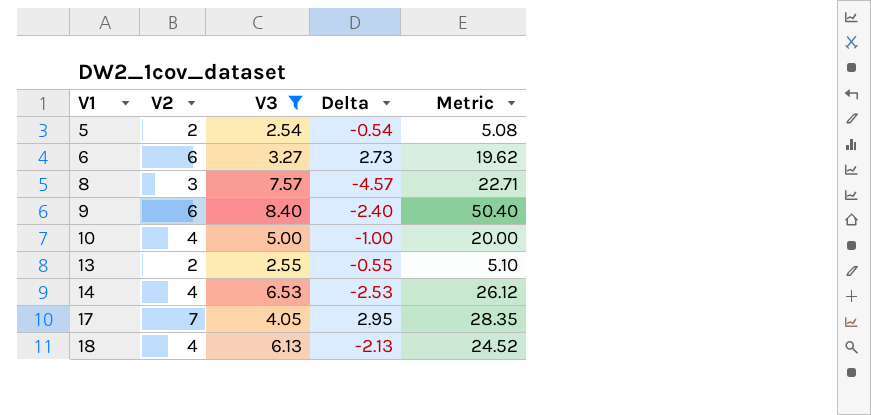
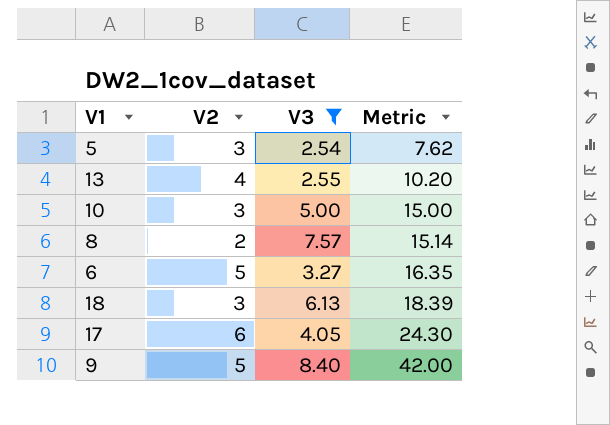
row order: V1 ascending -> Metric ascending
column Delta | formula: [V2] - [V3] -> none
row 14: 4 | 6.53 | -2.53 | 26.12 -> none
5 | V2: 2 -> 3
5 | Metric: 5.08 -> 7.62
13 | V2: 2 -> 4
13 | Metric: 5.10 -> 10.20
10 | V2: 4 -> 3
10 | Metric: 20.00 -> 15.00
8 | V2: 3 -> 2
8 | Metric: 22.71 -> 15.14
6 | V2: 6 -> 5
6 | Metric: 19.62 -> 16.35
18 | V2: 4 -> 3
18 | Metric: 24.52 -> 18.39
17 | V2: 7 -> 6
17 | Metric: 28.35 -> 24.30
9 | V2: 6 -> 5
9 | Metric: 50.40 -> 42.00

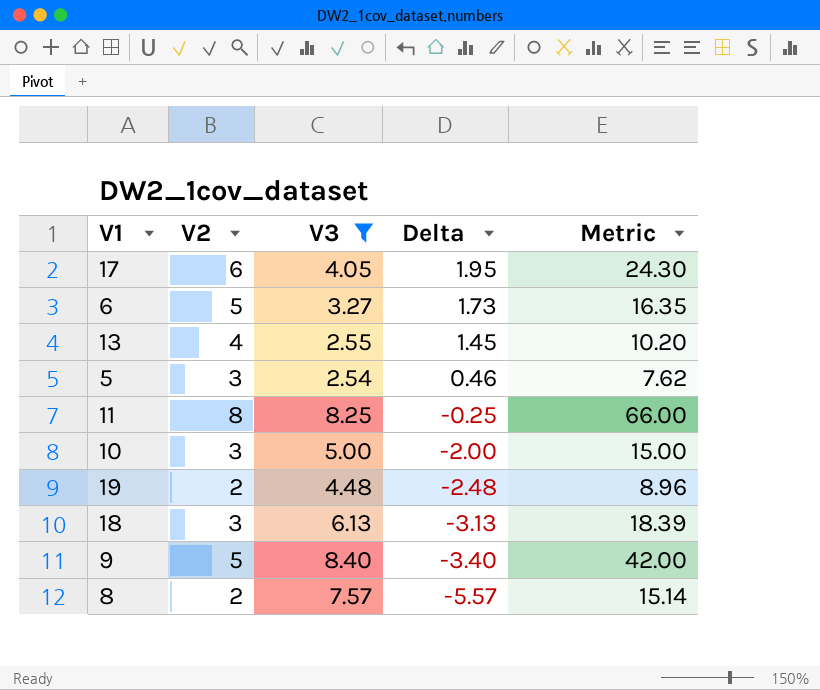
row order: Metric ascending -> Delta descending
column Delta | formula: none -> [V2] - [V3]
row 11: none -> 8 | 8.25 | -0.25 | 66.00
row 19: none -> 2 | 4.48 | -2.48 | 8.96

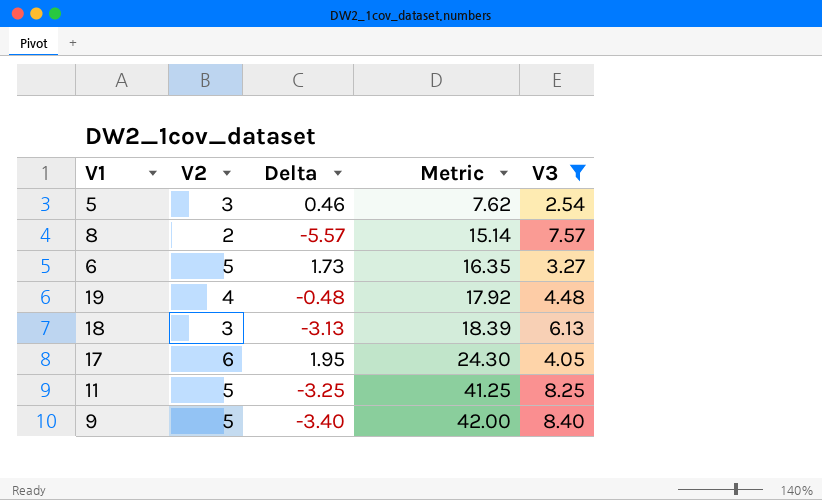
row order: Delta descending -> Metric ascending
column V3 | position: 3 -> 5
row 13: 4 | 2.55 | 1.45 | 10.20 -> none
row 10: 3 | 5.00 | -2.00 | 15.00 -> none
19 | V2: 2 -> 4
19 | Delta: -2.48 -> -0.48
19 | Metric: 8.96 -> 17.92
11 | V2: 8 -> 5
11 | Delta: -0.25 -> -3.25
11 | Metric: 66.00 -> 41.25

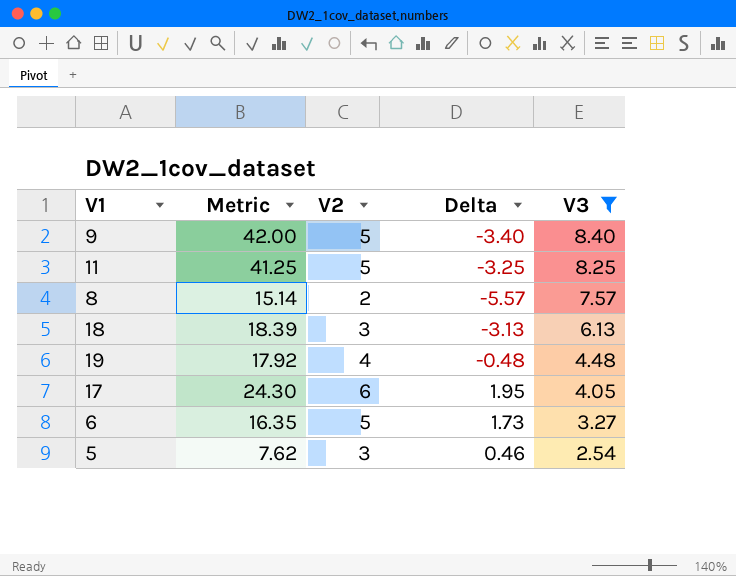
row order: Metric ascending -> V3 descending
column Metric | position: 4 -> 2

